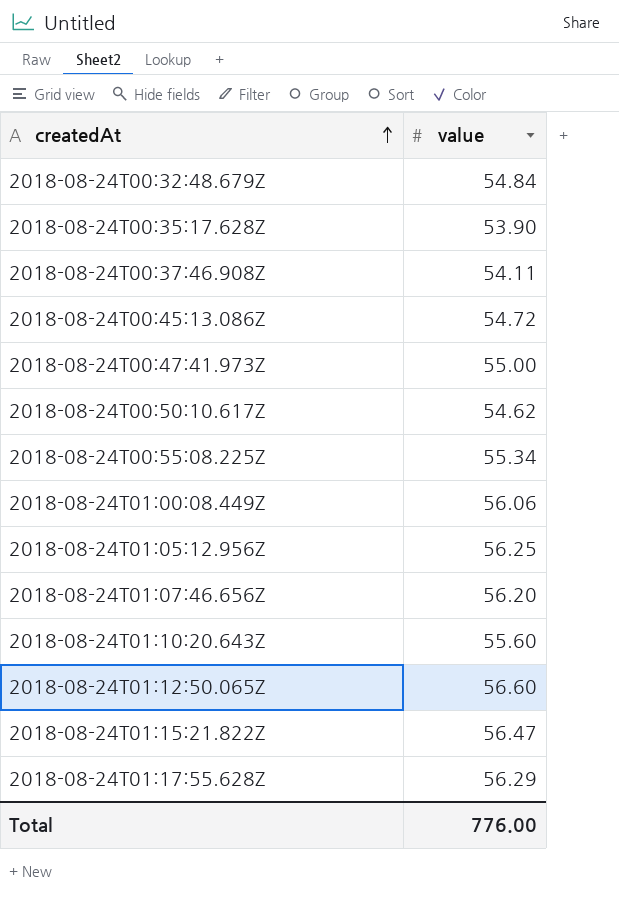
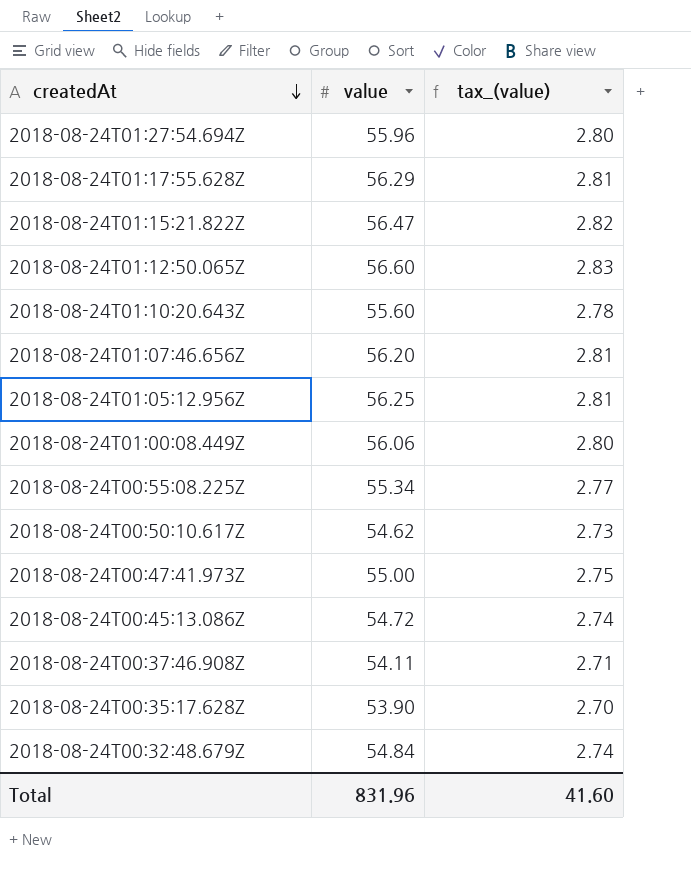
row order: createdAt ascending -> createdAt descending
column tax_(value) | formula: none -> [value] * 0.05
row 2018-08-24T01:27:54.694Z: none -> 55.96 | 2.80
Total | value: 776.00 -> 831.96

